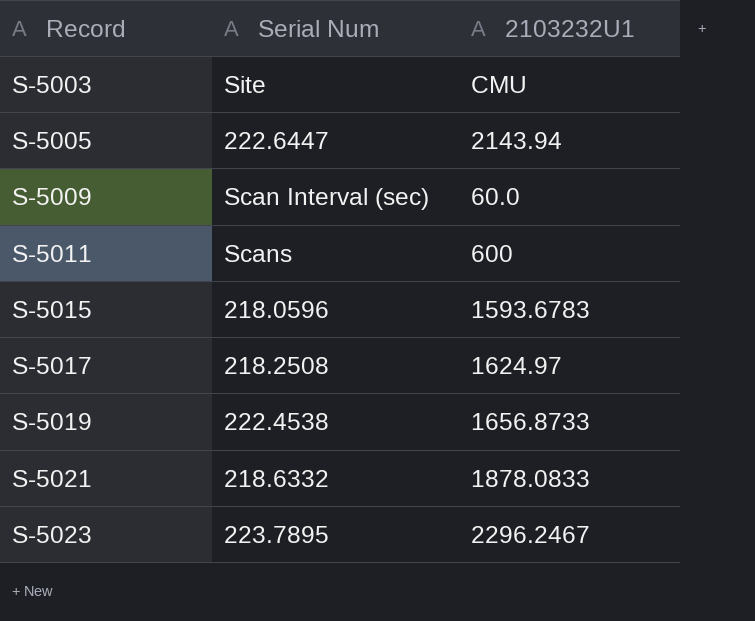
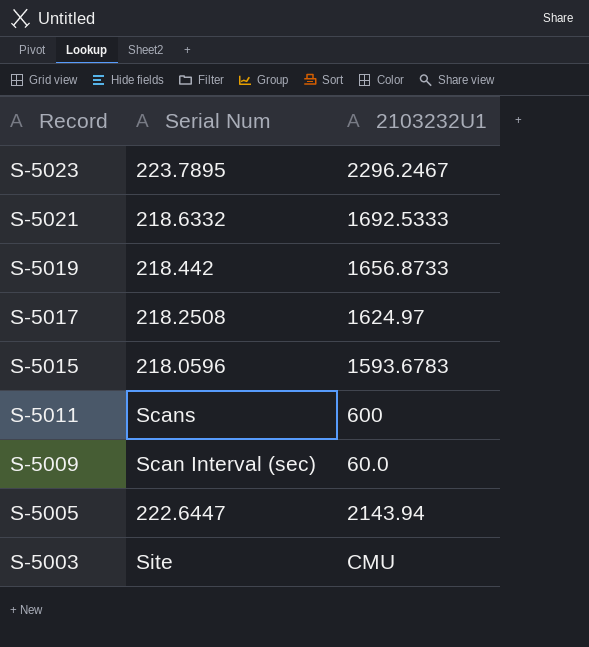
row order: Record ascending -> Record descending
S-5021 | 2103232U1: 1878.0833 -> 1692.5333
S-5019 | Serial Num: 222.4538 -> 218.442

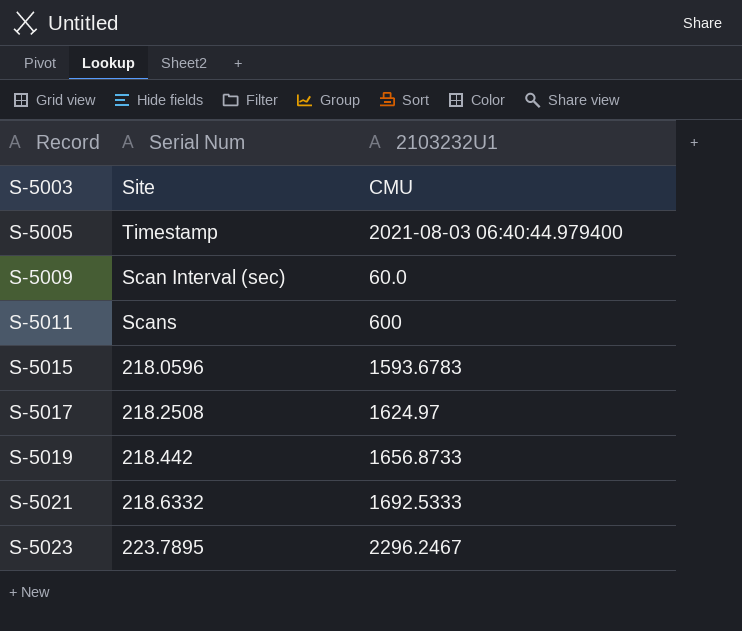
row order: Record descending -> Record ascending
S-5005 | Serial Num: 222.6447 -> Timestamp
S-5005 | 2103232U1: 2143.94 -> 2021-08-03 06:40:44.979400

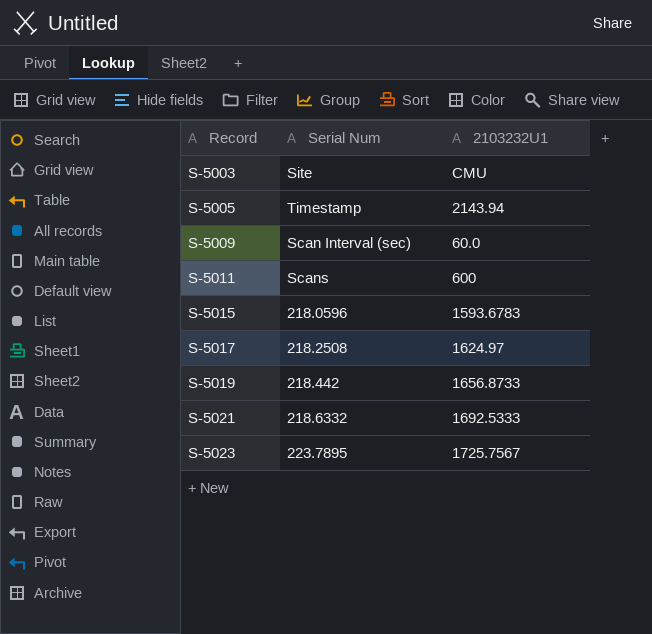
S-5005 | 2103232U1: 2021-08-03 06:40:44.979400 -> 2143.94
S-5023 | 2103232U1: 2296.2467 -> 1725.7567

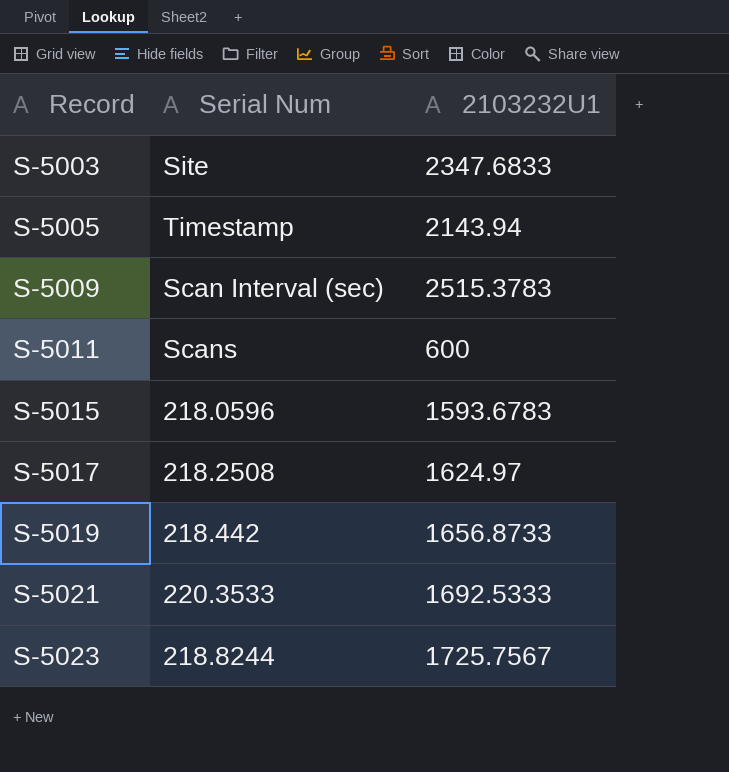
S-5003 | 2103232U1: CMU -> 2347.6833
S-5009 | 2103232U1: 60.0 -> 2515.3783
S-5021 | Serial Num: 218.6332 -> 220.3533
S-5023 | Serial Num: 223.7895 -> 218.8244

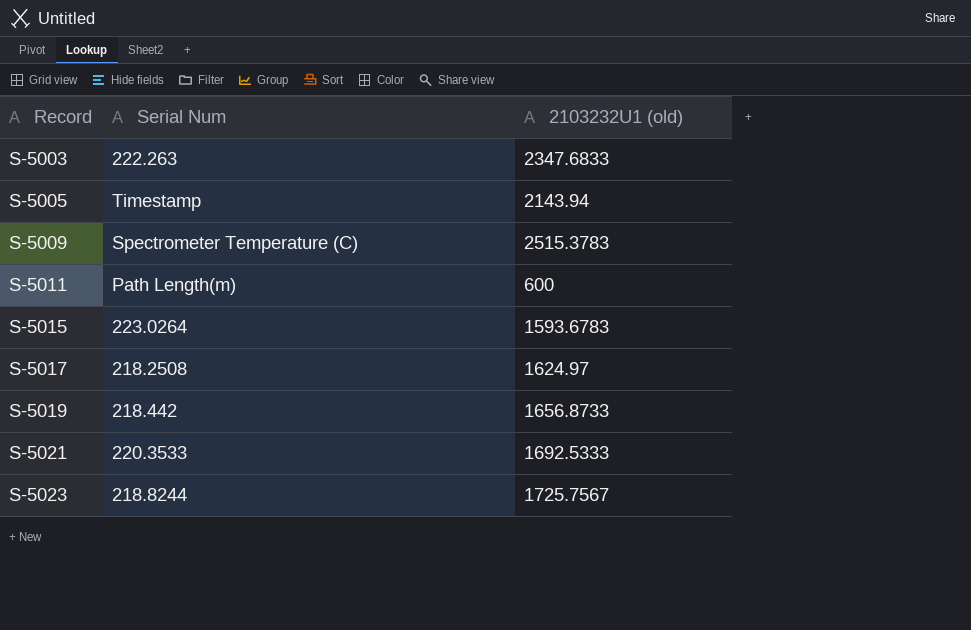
column name: 2103232U1 -> 2103232U1 (old)
S-5003 | Serial Num: Site -> 222.263
S-5009 | Serial Num: Scan Interval (sec) -> Spectrometer Temperature (C)
S-5011 | Serial Num: Scans -> Path Length(m)
S-5015 | Serial Num: 218.0596 -> 223.0264

